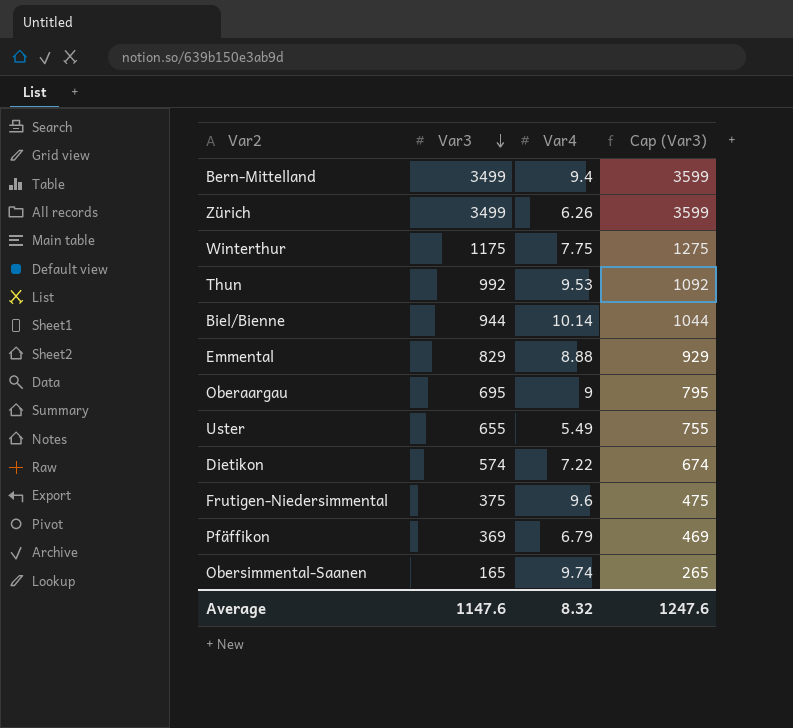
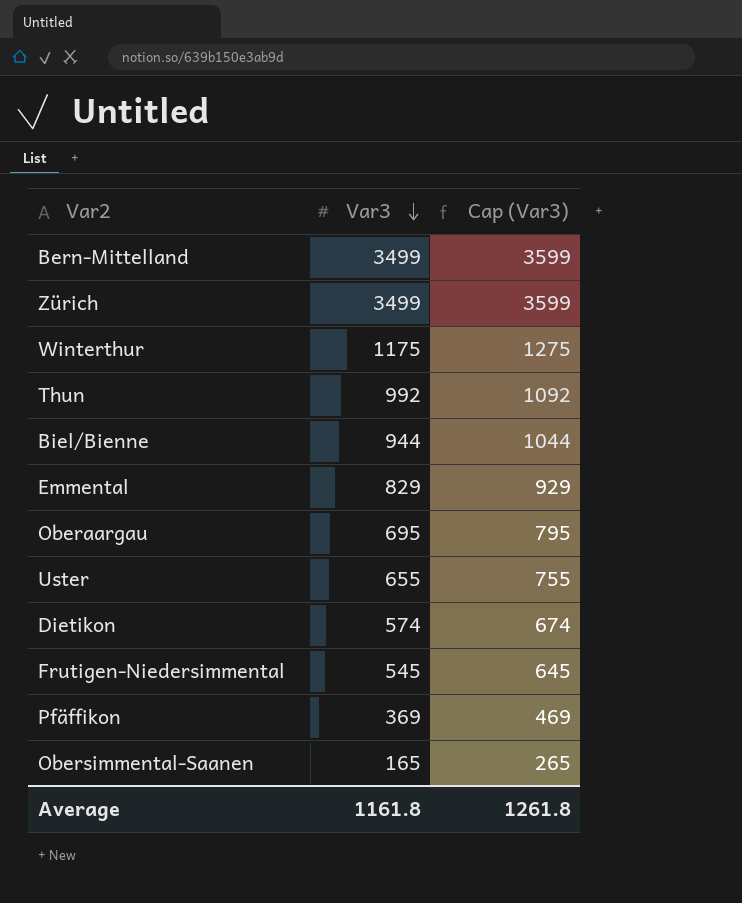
column Var4 | position: 3 -> none
Frutigen-Niedersimmental | Var3: 375 -> 545
Frutigen-Niedersimmental | Cap (Var3): 475 -> 645
Average | Var3: 1147.6 -> 1161.8
Average | Cap (Var3): 1247.6 -> 1261.8

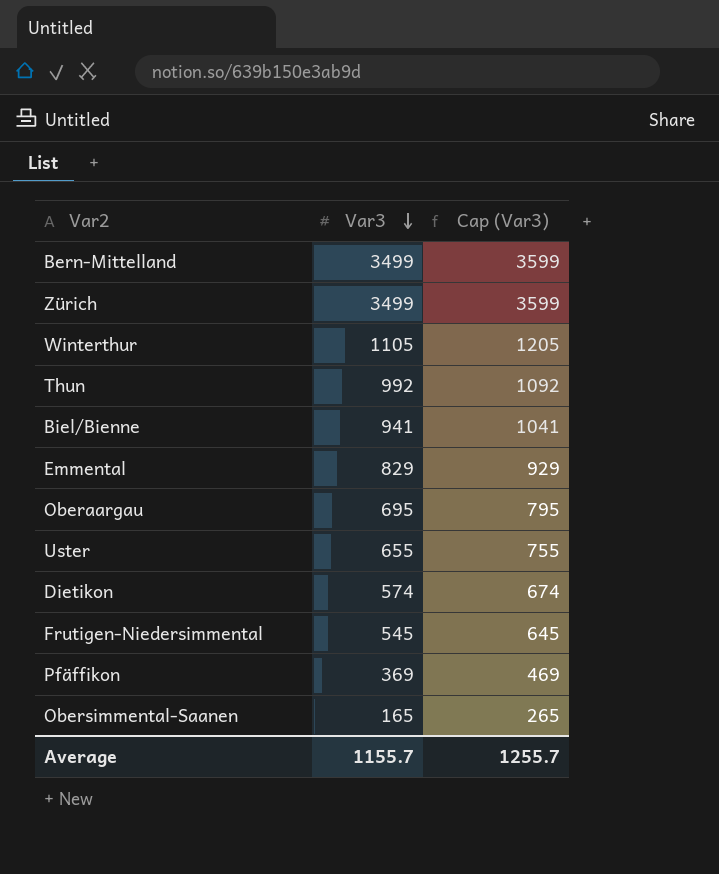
Winterthur | Var3: 1175 -> 1105
Winterthur | Cap (Var3): 1275 -> 1205
Biel/Bienne | Var3: 944 -> 941
Biel/Bienne | Cap (Var3): 1044 -> 1041
Average | Var3: 1161.8 -> 1155.7
Average | Cap (Var3): 1261.8 -> 1255.7

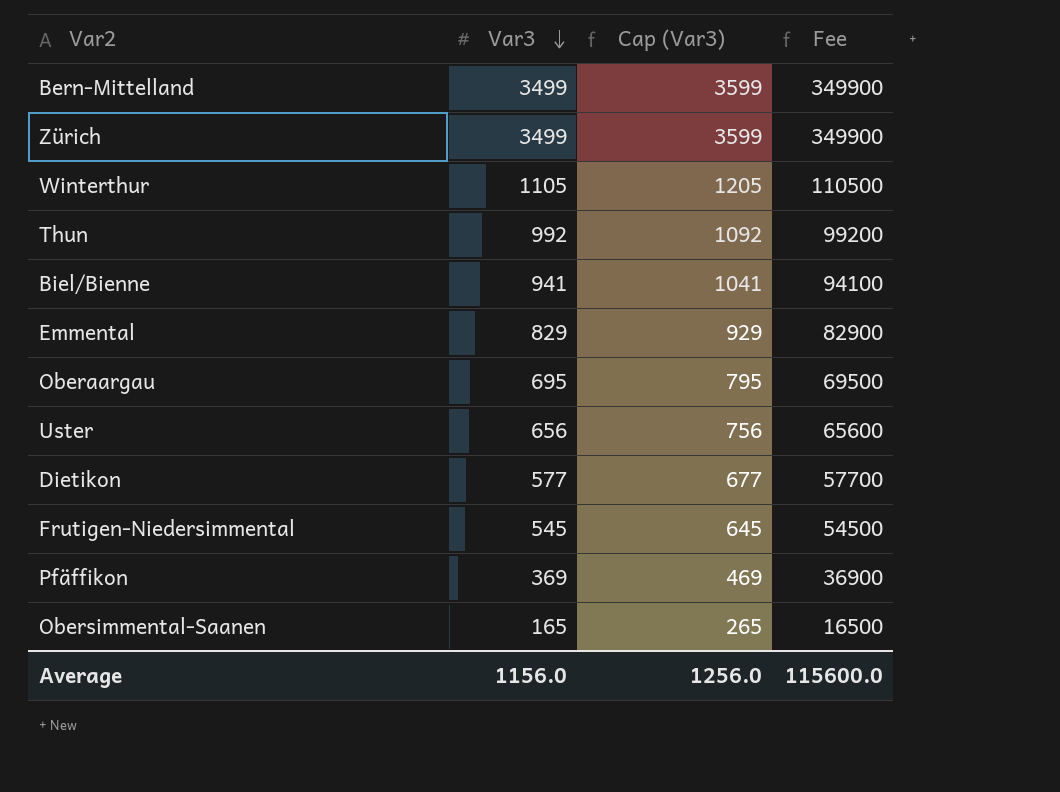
column Fee | formula: none -> [Var3] * 100
Uster | Var3: 655 -> 656
Uster | Cap (Var3): 755 -> 756
Dietikon | Var3: 574 -> 577
Dietikon | Cap (Var3): 674 -> 677
Average | Var3: 1155.7 -> 1156.0
Average | Cap (Var3): 1255.7 -> 1256.0

